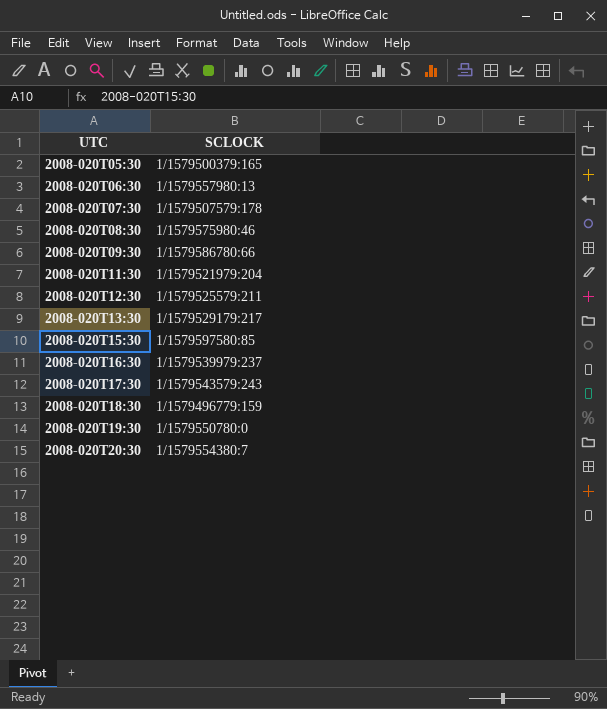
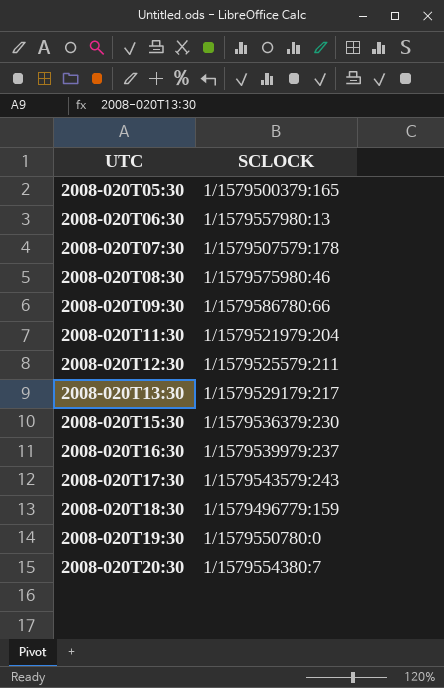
2008-020T15:30 | SCLOCK: 1/1579597580:85 -> 1/1579536379:230

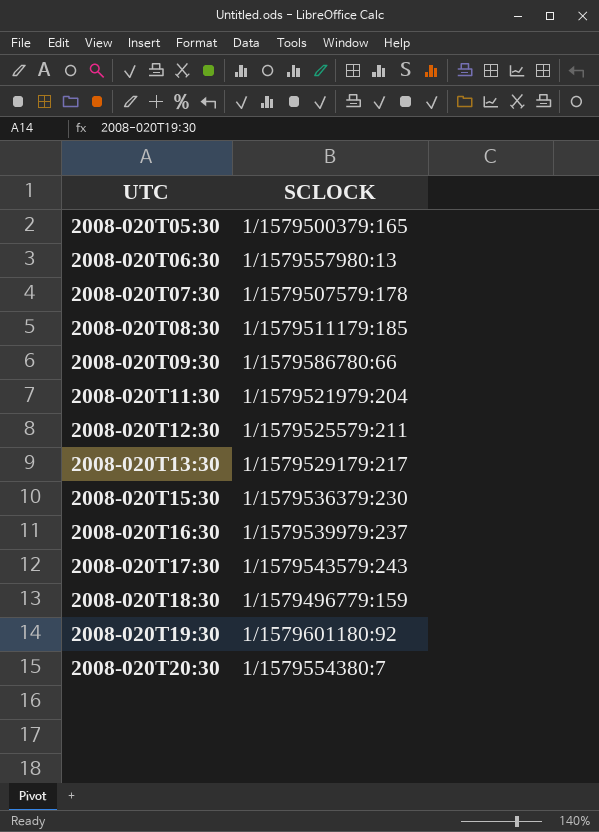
2008-020T08:30 | SCLOCK: 1/1579575980:46 -> 1/1579511179:185
2008-020T19:30 | SCLOCK: 1/1579550780:0 -> 1/1579601180:92

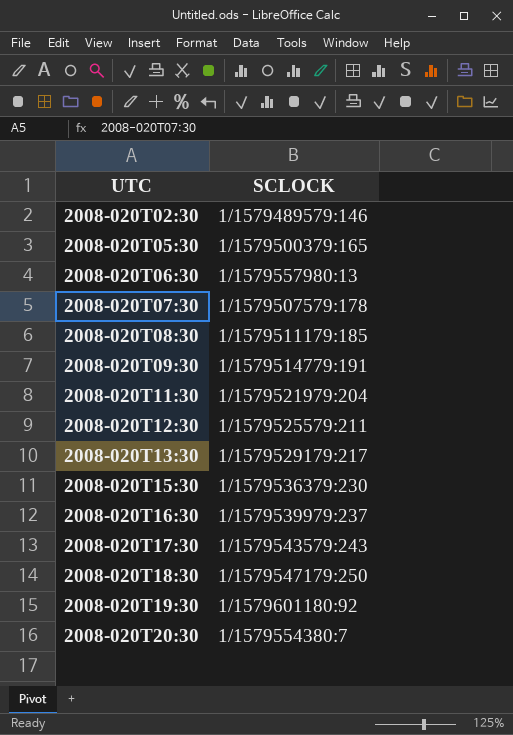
row 2008-020T02:30: none -> 1/1579489579:146
2008-020T09:30 | SCLOCK: 1/1579586780:66 -> 1/1579514779:191
2008-020T18:30 | SCLOCK: 1/1579496779:159 -> 1/1579547179:250

